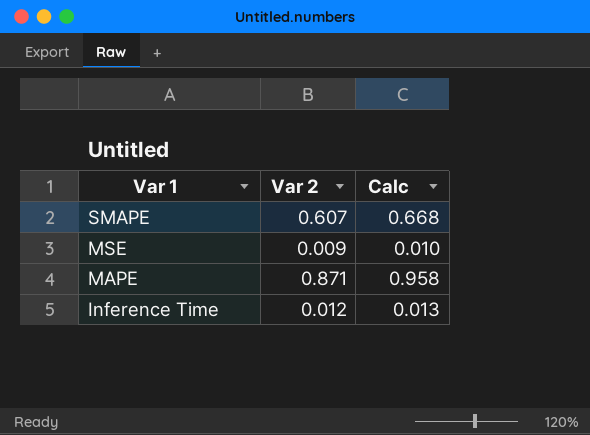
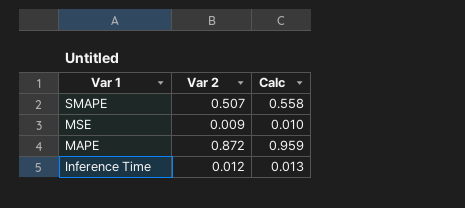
SMAPE | Var 2: 0.607 -> 0.507
SMAPE | Calc: 0.668 -> 0.558
MAPE | Var 2: 0.871 -> 0.872
MAPE | Calc: 0.958 -> 0.959

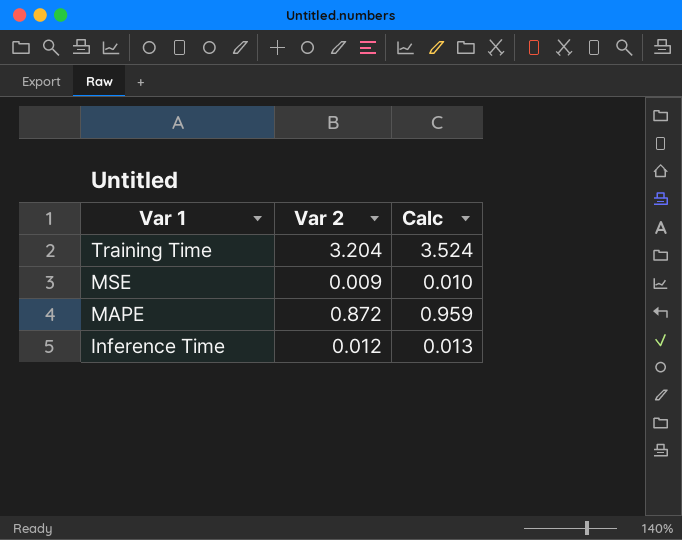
row SMAPE: 0.507 | 0.558 -> none
row Training Time: none -> 3.204 | 3.524

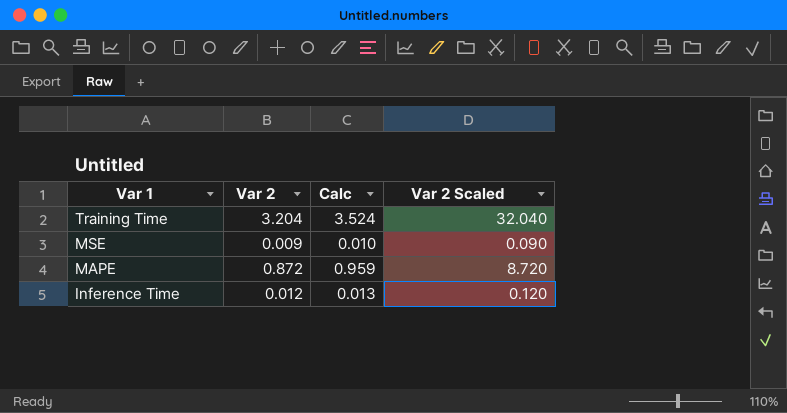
column Var 2 Scaled | formula: none -> [Var 2] * 10

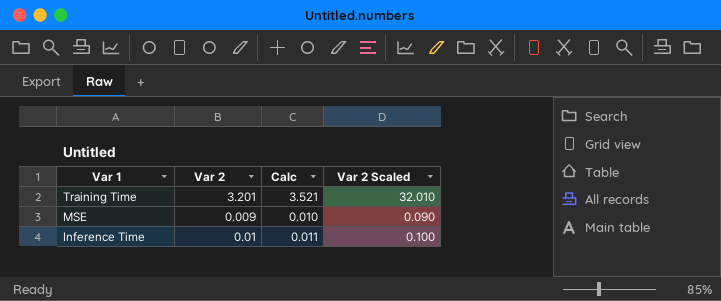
row MAPE: 0.872 | 0.959 | 8.720 -> none
Training Time | Var 2: 3.204 -> 3.201
Training Time | Calc: 3.524 -> 3.521
Training Time | Var 2 Scaled: 32.040 -> 32.010
Inference Time | Var 2: 0.012 -> 0.01
Inference Time | Calc: 0.013 -> 0.011
Inference Time | Var 2 Scaled: 0.120 -> 0.100

